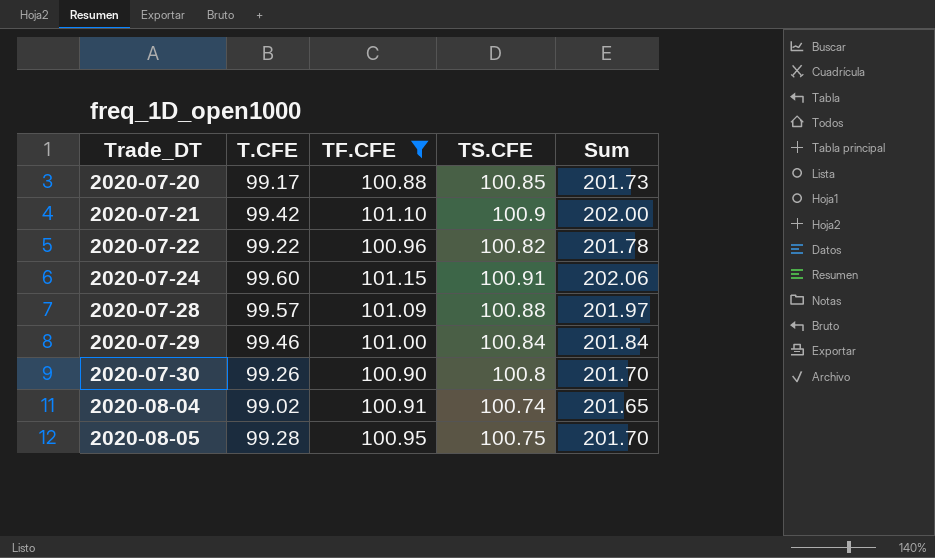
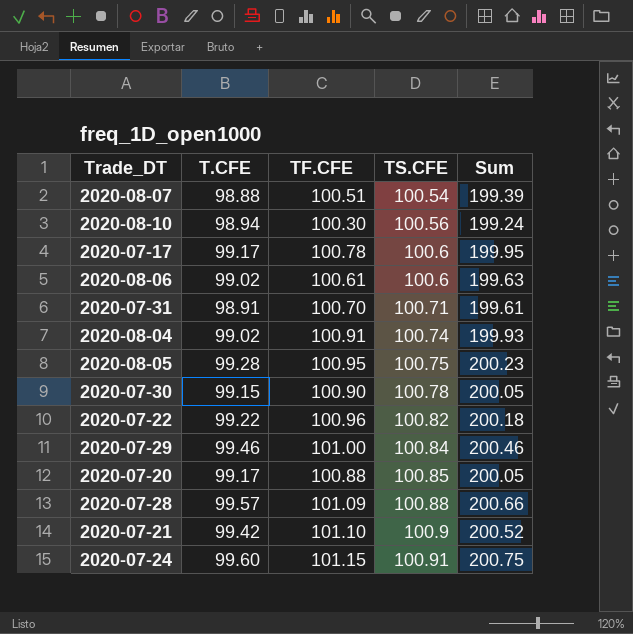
filter: TF.CFE >= 100.88 -> none
row order: Trade_DT ascending -> TS.CFE ascending
column Sum | formula: [TF.CFE] + [TS.CFE] -> [T.CFE] + [TF.CFE]
2020-07-30 | T.CFE: 99.26 -> 99.15
2020-07-30 | TS.CFE: 100.8 -> 100.78

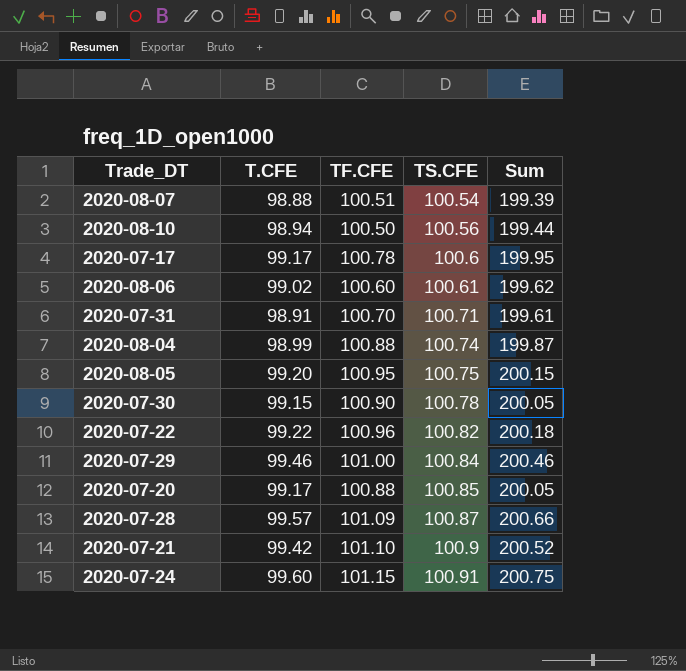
2020-08-10 | TF.CFE: 100.30 -> 100.50
2020-08-10 | Sum: 199.24 -> 199.44
2020-08-06 | TF.CFE: 100.61 -> 100.60
2020-08-06 | TS.CFE: 100.6 -> 100.61
2020-08-06 | Sum: 199.63 -> 199.62
2020-08-04 | T.CFE: 99.02 -> 98.99
2020-08-04 | TF.CFE: 100.91 -> 100.88
2020-08-04 | Sum: 199.93 -> 199.87
2020-08-05 | T.CFE: 99.28 -> 99.20
2020-08-05 | Sum: 200.23 -> 200.15
2020-07-28 | TS.CFE: 100.88 -> 100.87

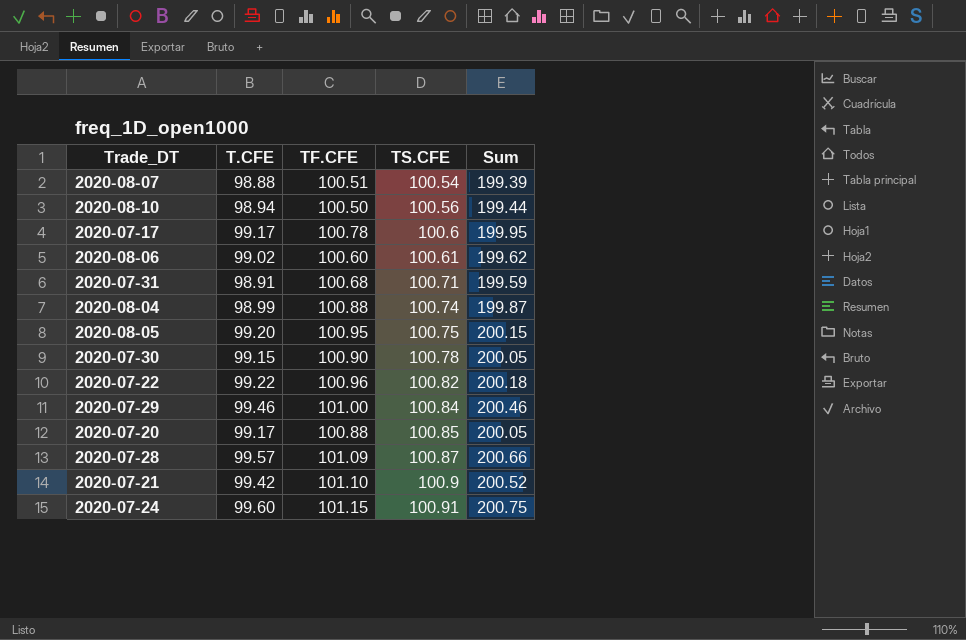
2020-07-31 | TF.CFE: 100.70 -> 100.68
2020-07-31 | Sum: 199.61 -> 199.59

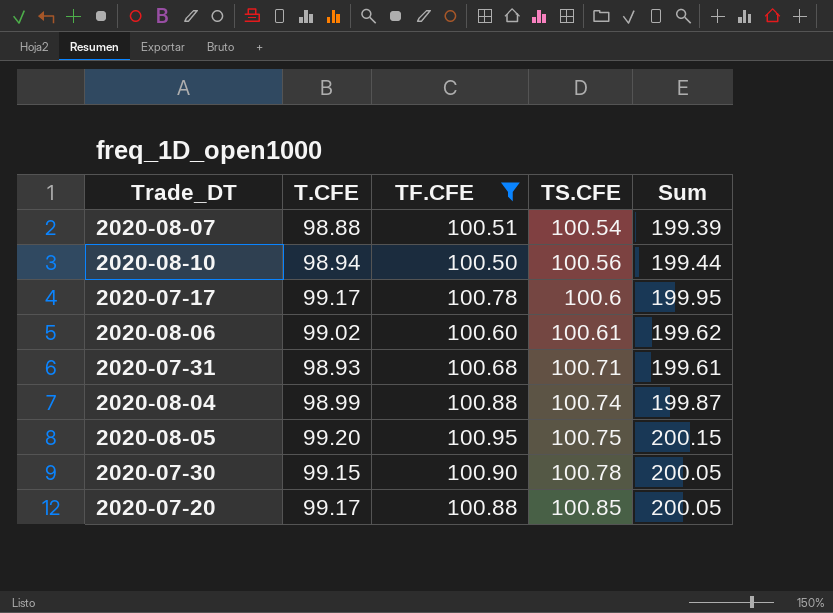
filter: none -> TF.CFE <= 100.95
2020-07-31 | T.CFE: 98.91 -> 98.93
2020-07-31 | Sum: 199.59 -> 199.61

